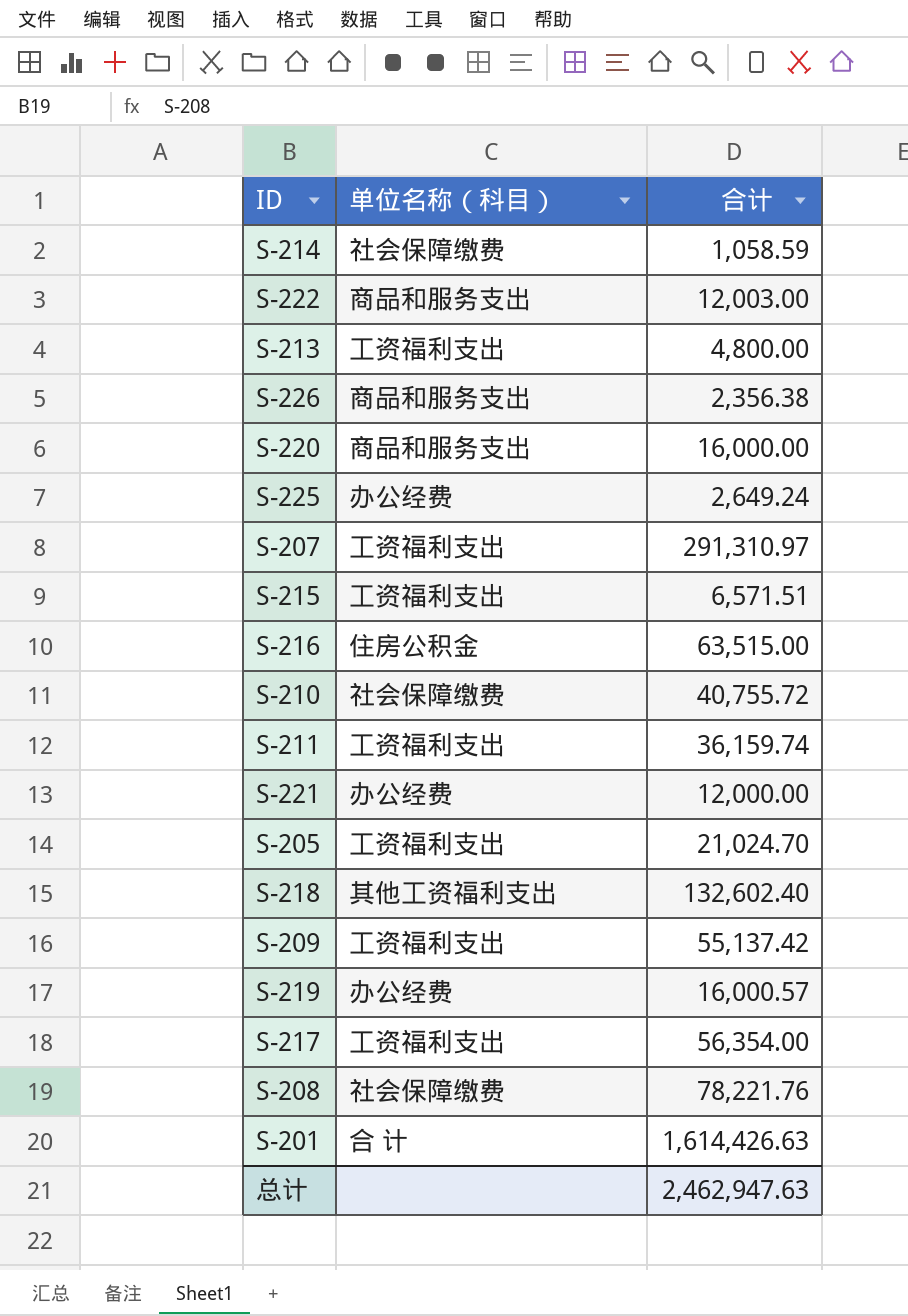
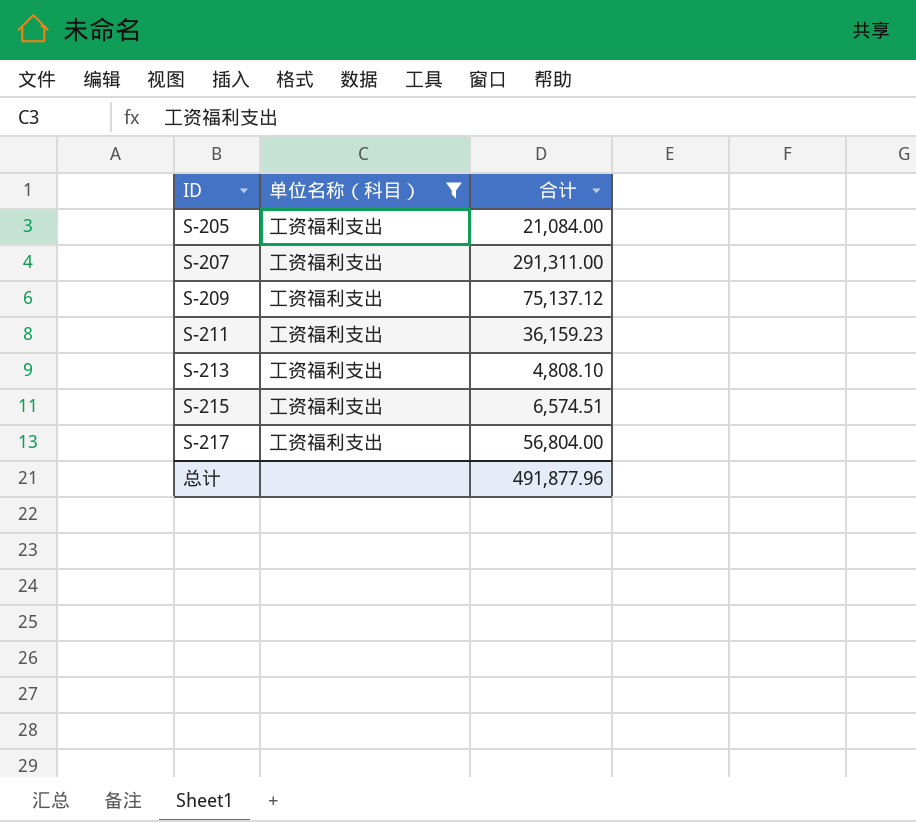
filter: none -> 单位名称（科目） = 工资福利支出
row order: none -> ID ascending
S-205 | 合计: 21,024.70 -> 21,084.00
S-207 | 合计: 291,310.97 -> 291,311.00
S-209 | 合计: 55,137.42 -> 75,137.12
S-211 | 合计: 36,159.74 -> 36,159.23
S-213 | 合计: 4,800.00 -> 4,808.10
S-215 | 合计: 6,571.51 -> 6,574.51
S-217 | 合计: 56,354.00 -> 56,804.00
总计 | 合计: 2,462,947.63 -> 491,877.96

